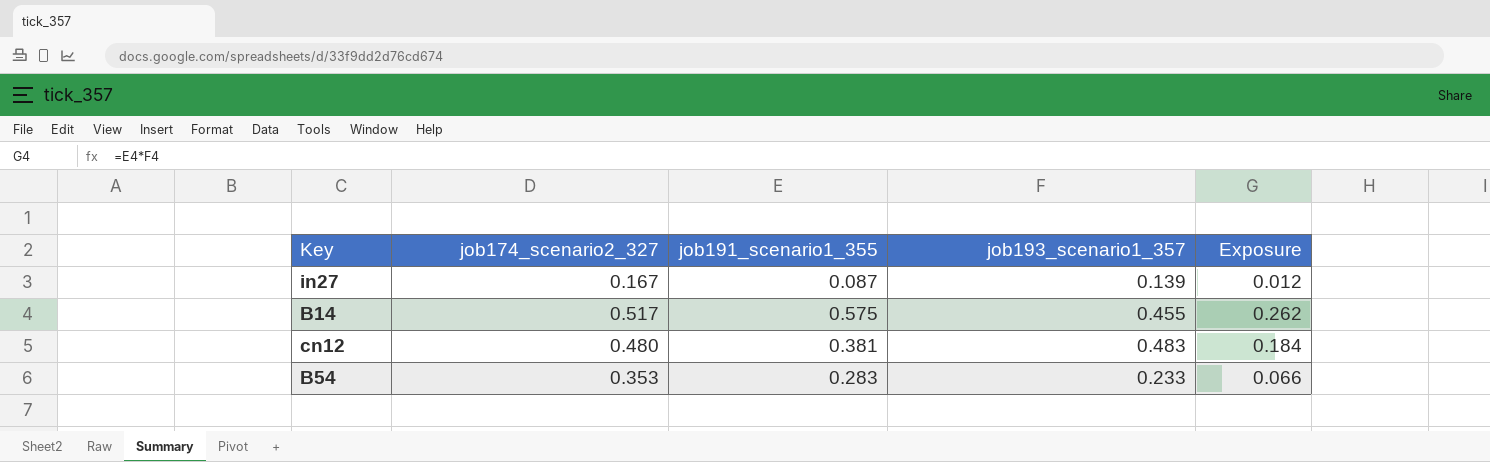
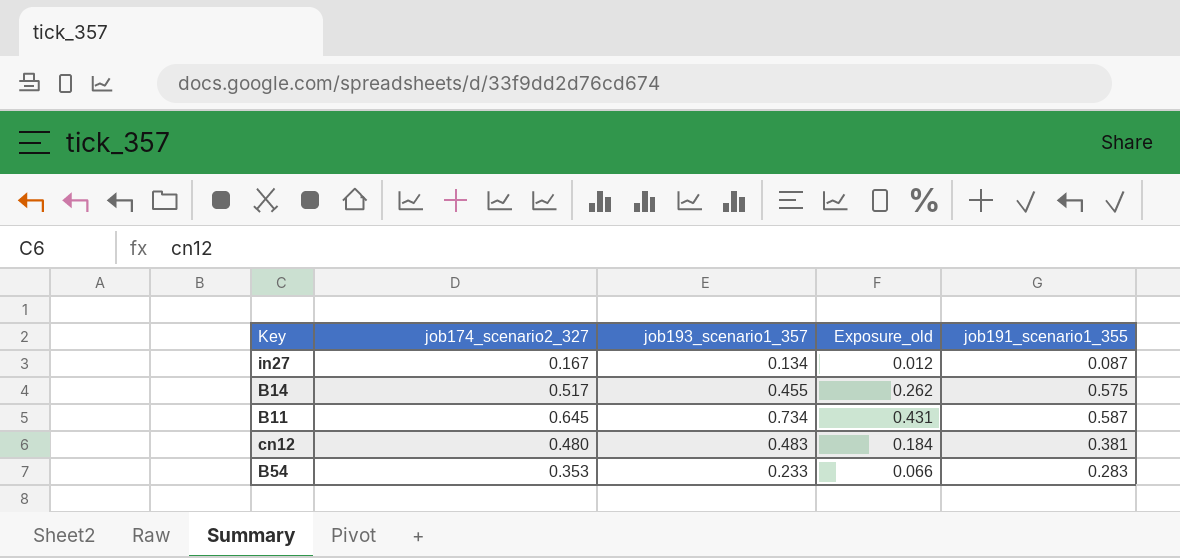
column name: Exposure -> Exposure_old
column job191_scenario1_355 | position: 3 -> 5
in27 | job193_scenario1_357: 0.139 -> 0.134
row B11: none -> 0.645 | 0.734 | 0.431 | 0.587

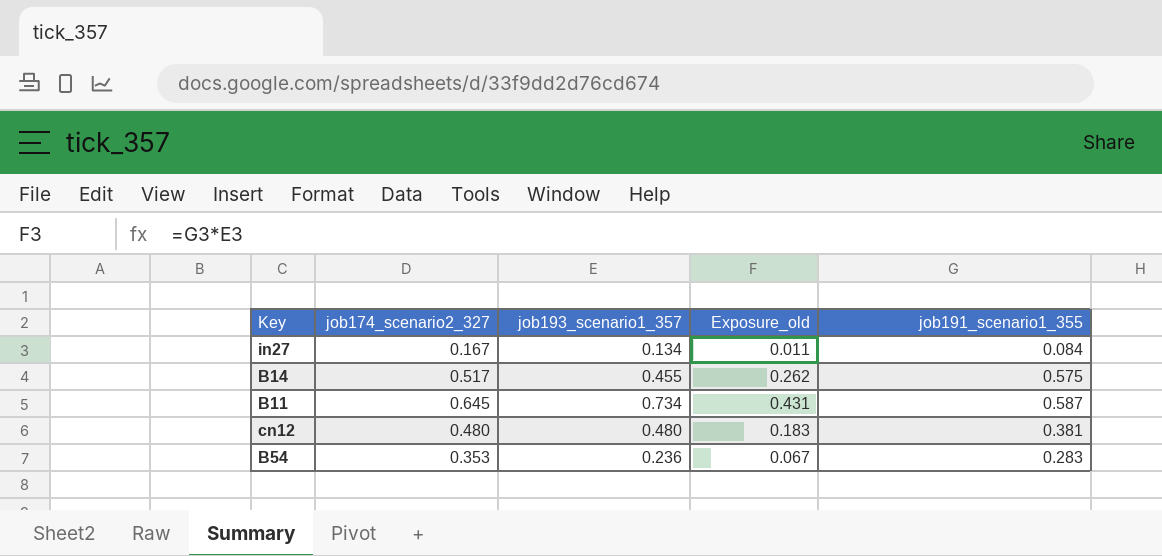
in27 | Exposure_old: 0.012 -> 0.011
in27 | job191_scenario1_355: 0.087 -> 0.084
cn12 | job193_scenario1_357: 0.483 -> 0.480
cn12 | Exposure_old: 0.184 -> 0.183
B54 | job193_scenario1_357: 0.233 -> 0.236
B54 | Exposure_old: 0.066 -> 0.067

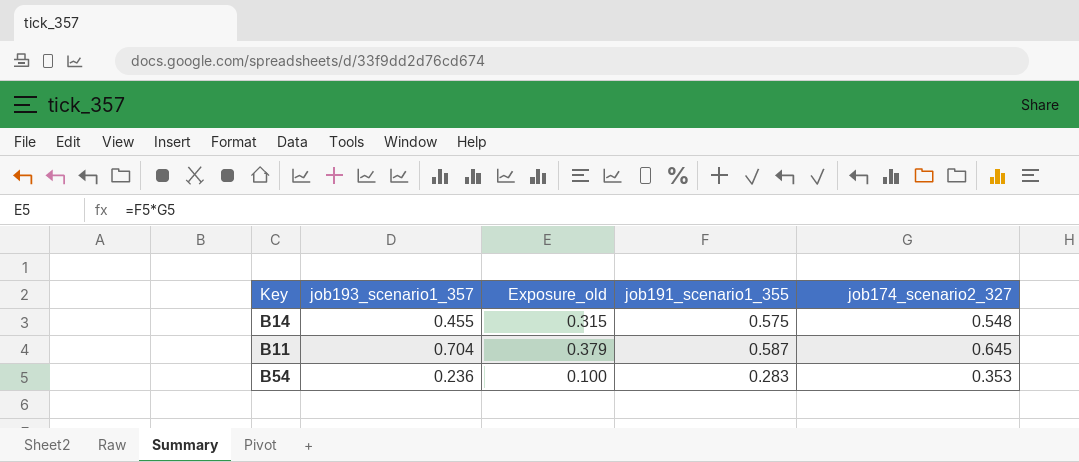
column Exposure_old | formula: [job193_scenario1_357] * [job191_scenario1_355] -> [job191_scenario1_355] * [job174_scenario2_327]
column job174_scenario2_327 | position: 2 -> 5
row in27: 0.167 | 0.134 | 0.011 | 0.084 -> none
row cn12: 0.480 | 0.480 | 0.183 | 0.381 -> none
B14 | job174_scenario2_327: 0.517 -> 0.548
B11 | job193_scenario1_357: 0.734 -> 0.704

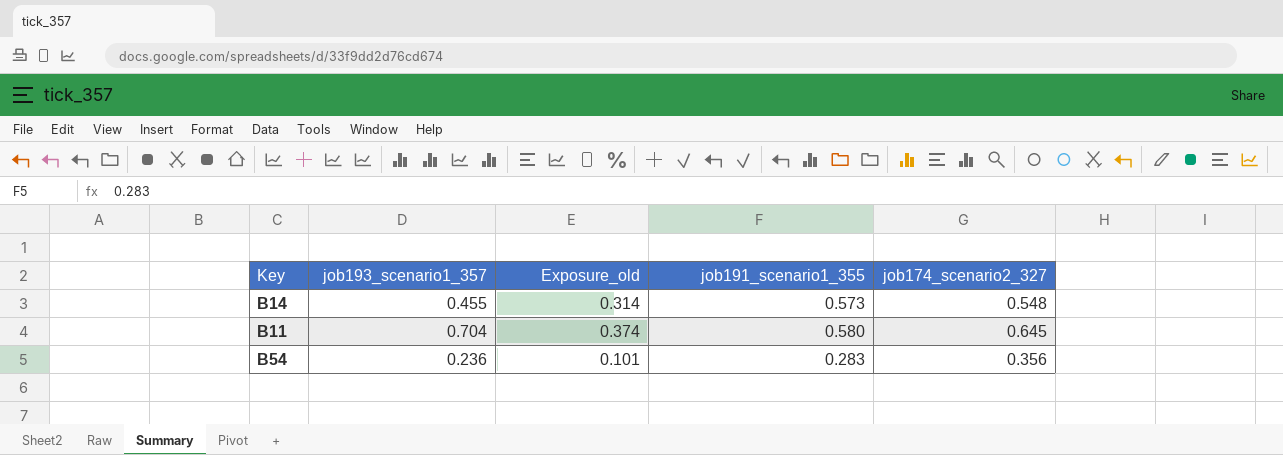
B14 | Exposure_old: 0.315 -> 0.314
B14 | job191_scenario1_355: 0.575 -> 0.573
B11 | Exposure_old: 0.379 -> 0.374
B11 | job191_scenario1_355: 0.587 -> 0.580
B54 | Exposure_old: 0.100 -> 0.101
B54 | job174_scenario2_327: 0.353 -> 0.356

